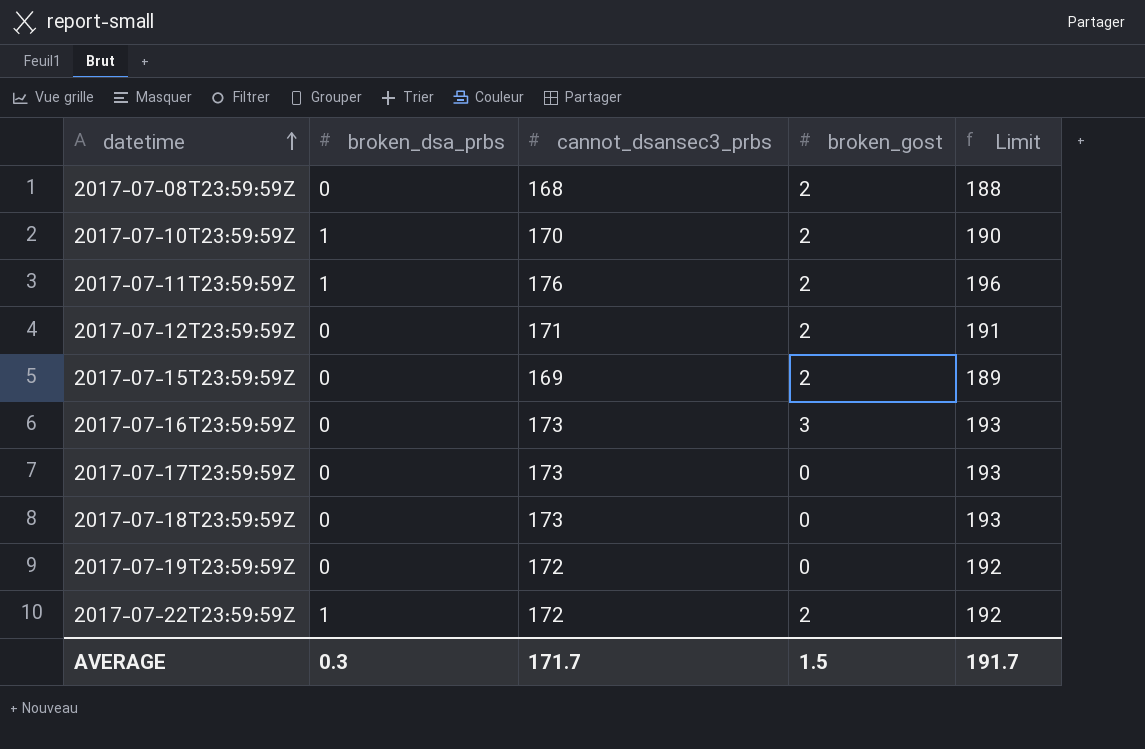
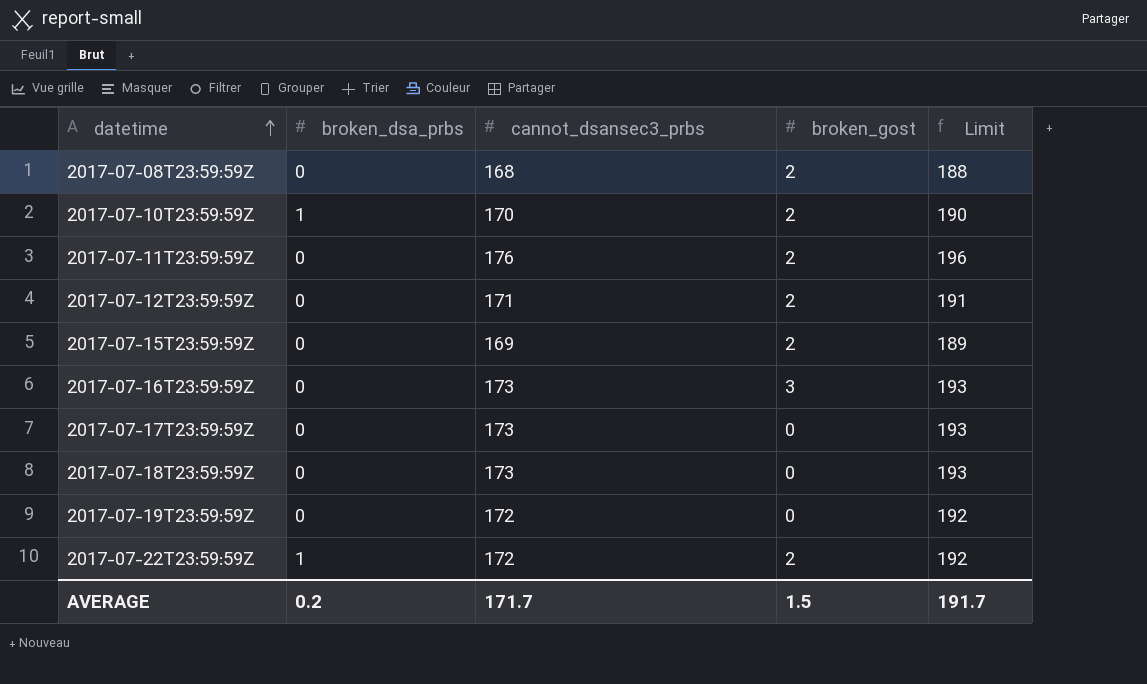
2017-07-11T23:59:59Z | broken_dsa_prbs: 1 -> 0
AVERAGE | broken_dsa_prbs: 0.3 -> 0.2

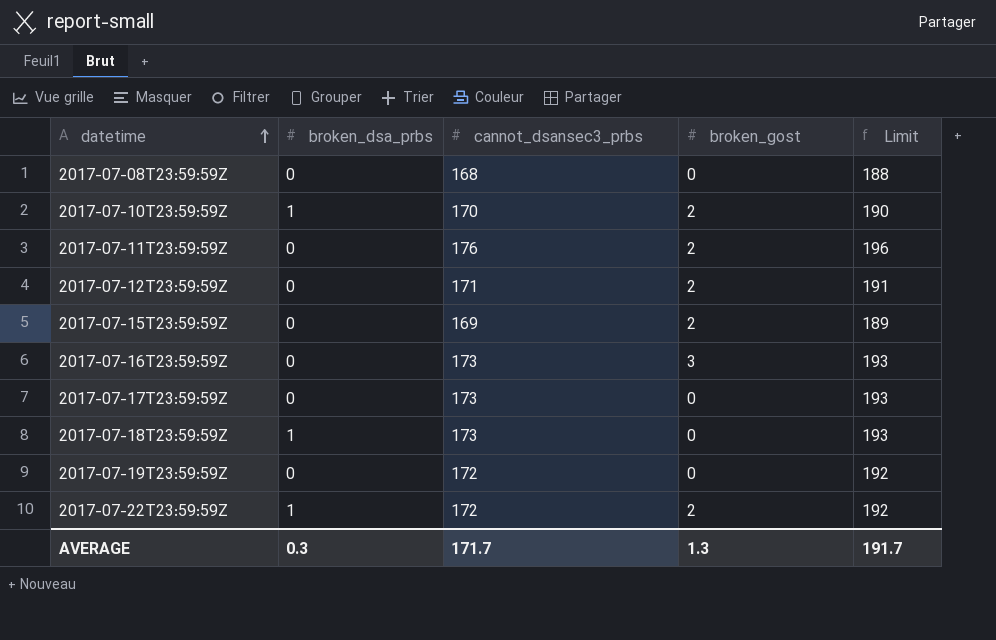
2017-07-08T23:59:59Z | broken_gost: 2 -> 0
2017-07-18T23:59:59Z | broken_dsa_prbs: 0 -> 1
AVERAGE | broken_dsa_prbs: 0.2 -> 0.3
AVERAGE | broken_gost: 1.5 -> 1.3

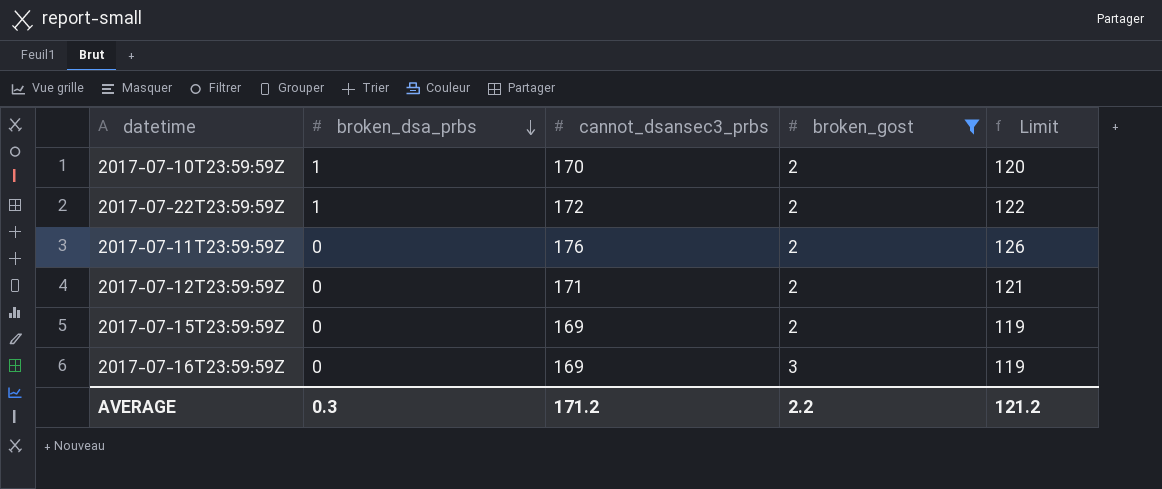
filter: none -> broken_gost != 0
row order: datetime ascending -> broken_dsa_prbs descending
column Limit | formula: [cannot_dsansec3_prbs] + 20 -> [cannot_dsansec3_prbs] - 50
2017-07-16T23:59:59Z | cannot_dsansec3_prbs: 173 -> 169
AVERAGE | cannot_dsansec3_prbs: 171.7 -> 171.2
AVERAGE | broken_gost: 1.3 -> 2.2
AVERAGE | Limit: 191.7 -> 121.2

